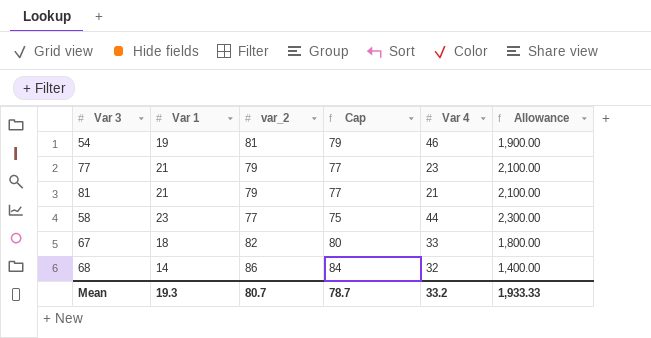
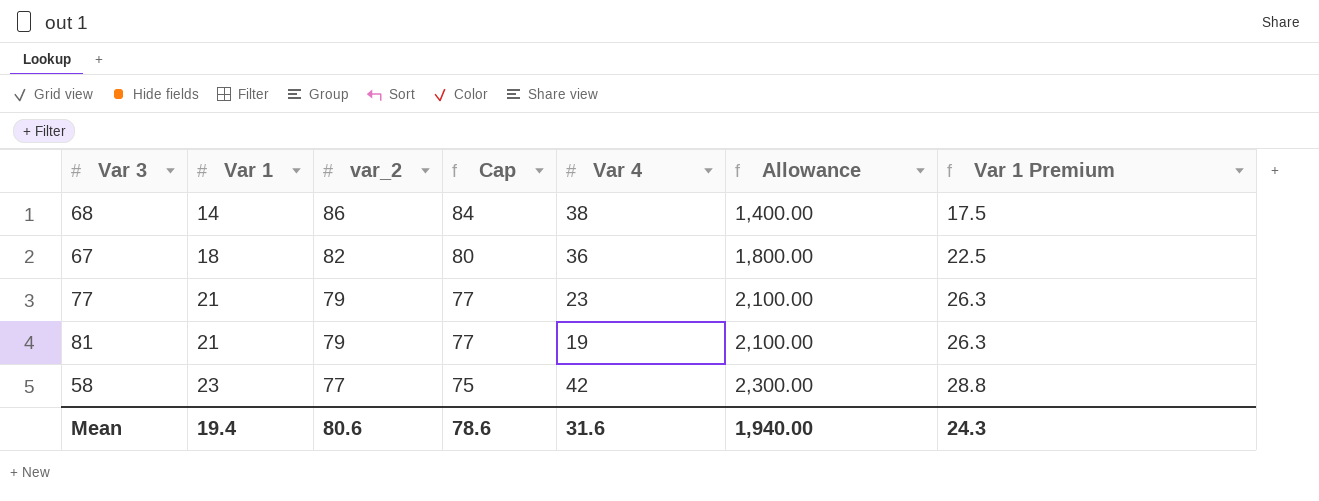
row order: none -> Var 1 ascending
column Var 1 Premium | formula: none -> [Var 1] * 1.25
row 54: 19 | 81 | 79 | 46 | 1,900.00 -> none
68 | Var 4: 32 -> 38
67 | Var 4: 33 -> 36
81 | Var 4: 21 -> 19
58 | Var 4: 44 -> 42
Mean | Var 1: 19.3 -> 19.4
Mean | var_2: 80.7 -> 80.6
Mean | Cap: 78.7 -> 78.6
Mean | Var 4: 33.2 -> 31.6
Mean | Allowance: 1,933.33 -> 1,940.00

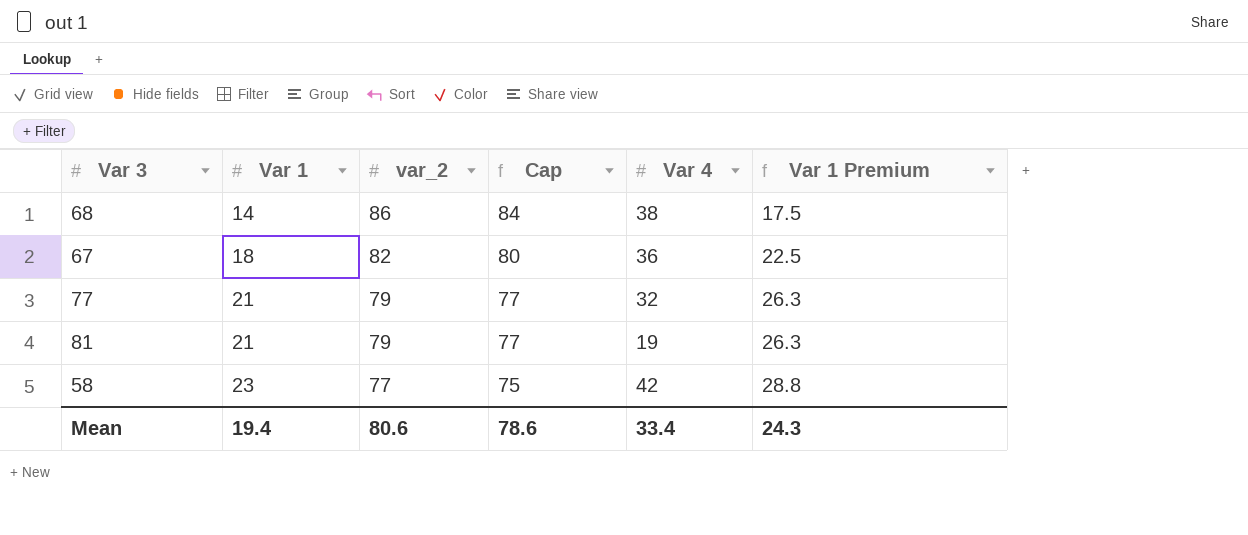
column Allowance | formula: [Var 1] * 100 -> none
77 | Var 4: 23 -> 32
Mean | Var 4: 31.6 -> 33.4

